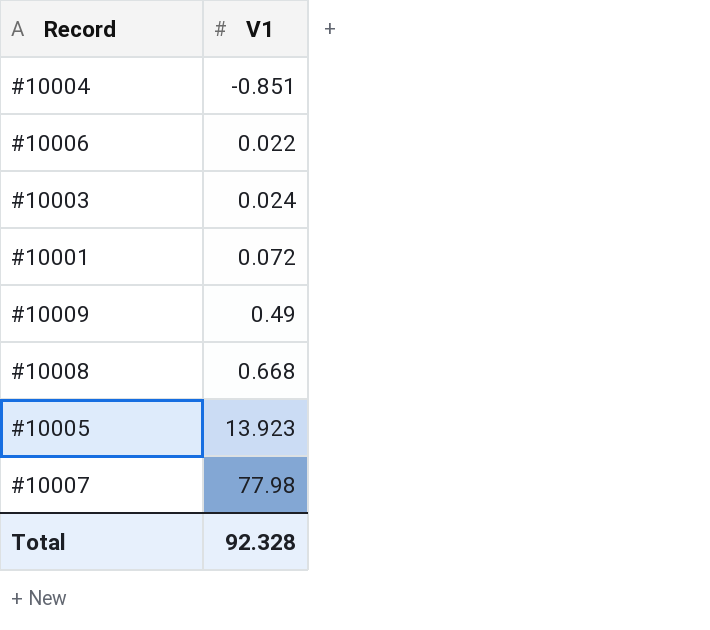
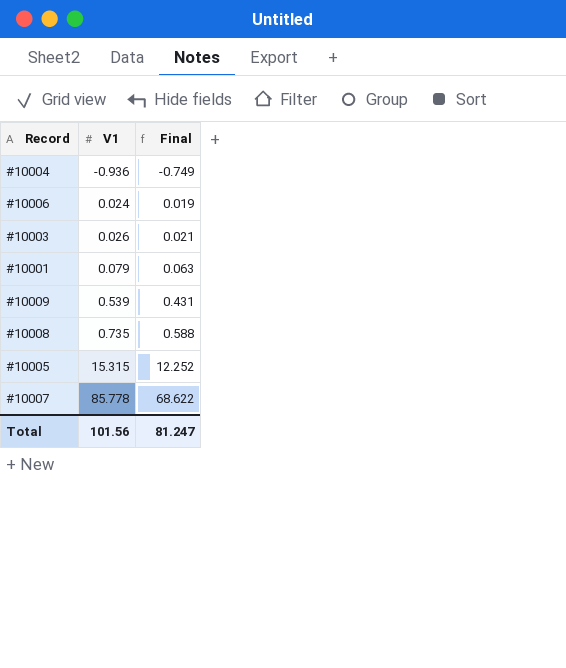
column Final | formula: none -> [V1] * 0.8
#10004 | V1: -0.851 -> -0.936
#10006 | V1: 0.022 -> 0.024
#10003 | V1: 0.024 -> 0.026
#10001 | V1: 0.072 -> 0.079
#10009 | V1: 0.49 -> 0.539
#10008 | V1: 0.668 -> 0.735
#10005 | V1: 13.923 -> 15.315
#10007 | V1: 77.98 -> 85.778
Total | V1: 92.328 -> 101.56

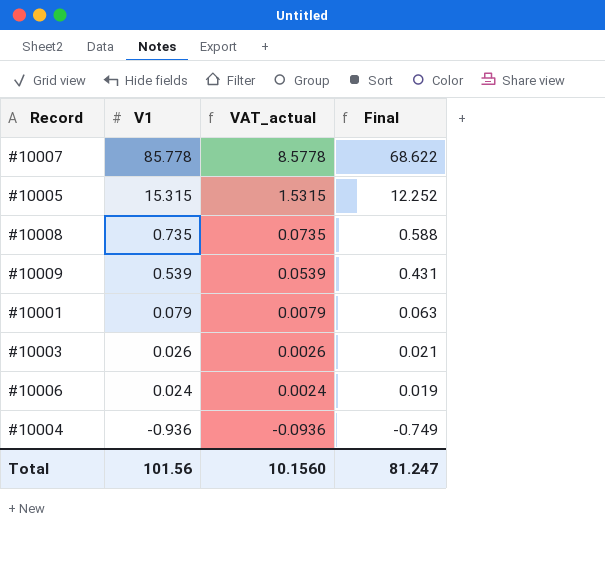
row order: V1 ascending -> V1 descending
column VAT_actual | formula: none -> [V1] * 0.1

